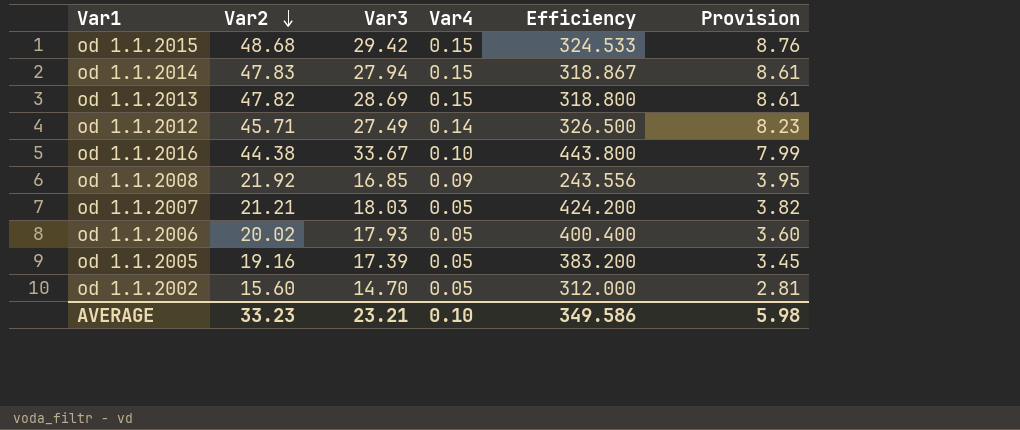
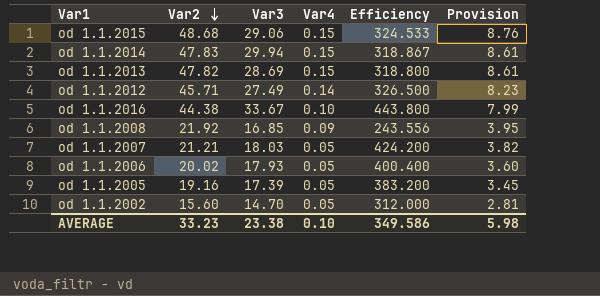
od 1.1.2015 | Var3: 29.42 -> 29.06
od 1.1.2014 | Var3: 27.94 -> 29.94
AVERAGE | Var3: 23.21 -> 23.38

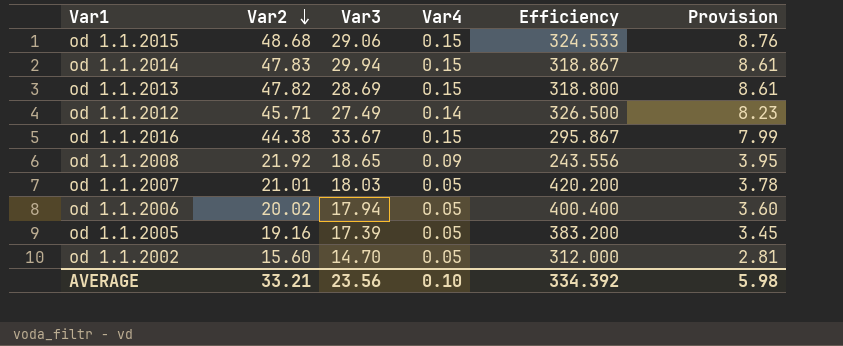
od 1.1.2016 | Var4: 0.10 -> 0.15
od 1.1.2016 | Efficiency: 443.800 -> 295.867
od 1.1.2008 | Var3: 16.85 -> 18.65
od 1.1.2007 | Var2: 21.21 -> 21.01
od 1.1.2007 | Efficiency: 424.200 -> 420.200
od 1.1.2007 | Provision: 3.82 -> 3.78
od 1.1.2006 | Var3: 17.93 -> 17.94
AVERAGE | Var2: 33.23 -> 33.21
AVERAGE | Var3: 23.38 -> 23.56
AVERAGE | Efficiency: 349.586 -> 334.392

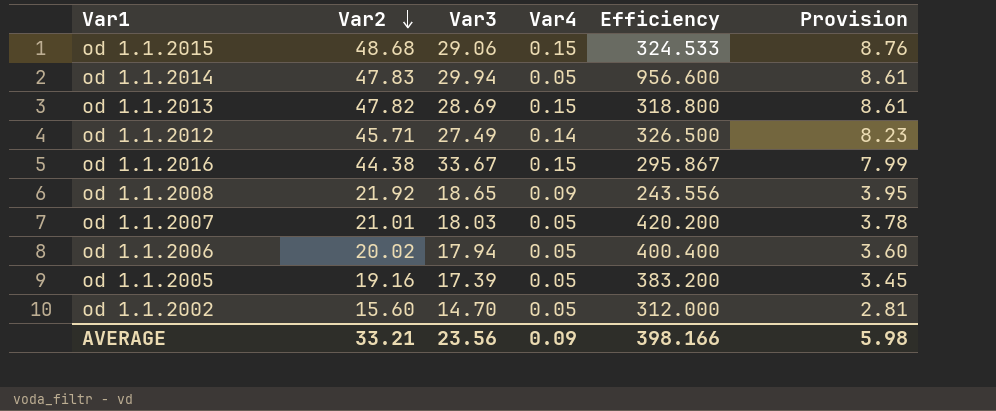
od 1.1.2014 | Var4: 0.15 -> 0.05
od 1.1.2014 | Efficiency: 318.867 -> 956.600
AVERAGE | Var4: 0.10 -> 0.09
AVERAGE | Efficiency: 334.392 -> 398.166

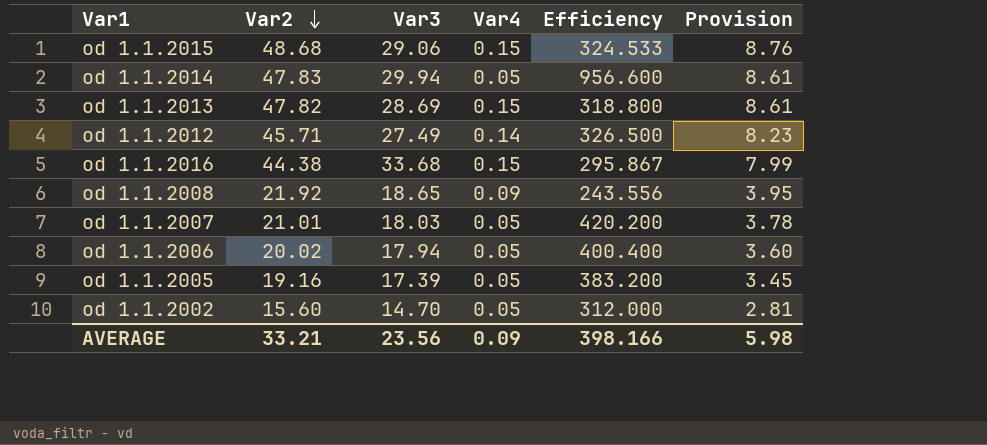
od 1.1.2016 | Var3: 33.67 -> 33.68

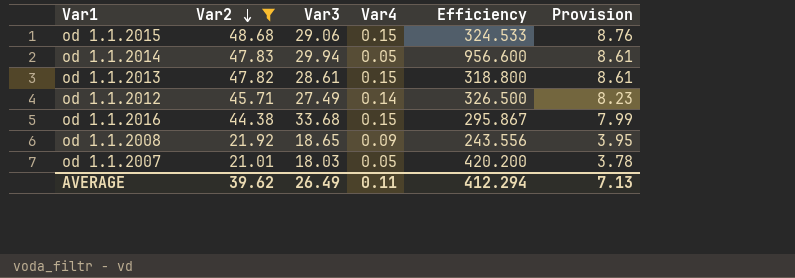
filter: none -> Var2 >= 21.01
od 1.1.2013 | Var3: 28.69 -> 28.61
AVERAGE | Var2: 33.21 -> 39.62
AVERAGE | Var3: 23.56 -> 26.49
AVERAGE | Var4: 0.09 -> 0.11
AVERAGE | Efficiency: 398.166 -> 412.294
AVERAGE | Provision: 5.98 -> 7.13

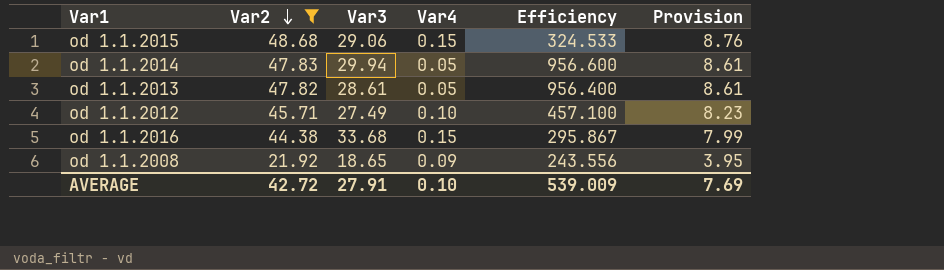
row od 1.1.2007: 21.01 | 18.03 | 0.05 | 420.200 | 3.78 -> none
od 1.1.2013 | Var4: 0.15 -> 0.05
od 1.1.2013 | Efficiency: 318.800 -> 956.400
od 1.1.2012 | Var4: 0.14 -> 0.10
od 1.1.2012 | Efficiency: 326.500 -> 457.100
AVERAGE | Var2: 39.62 -> 42.72
AVERAGE | Var3: 26.49 -> 27.91
AVERAGE | Var4: 0.11 -> 0.10
AVERAGE | Efficiency: 412.294 -> 539.009
AVERAGE | Provision: 7.13 -> 7.69

